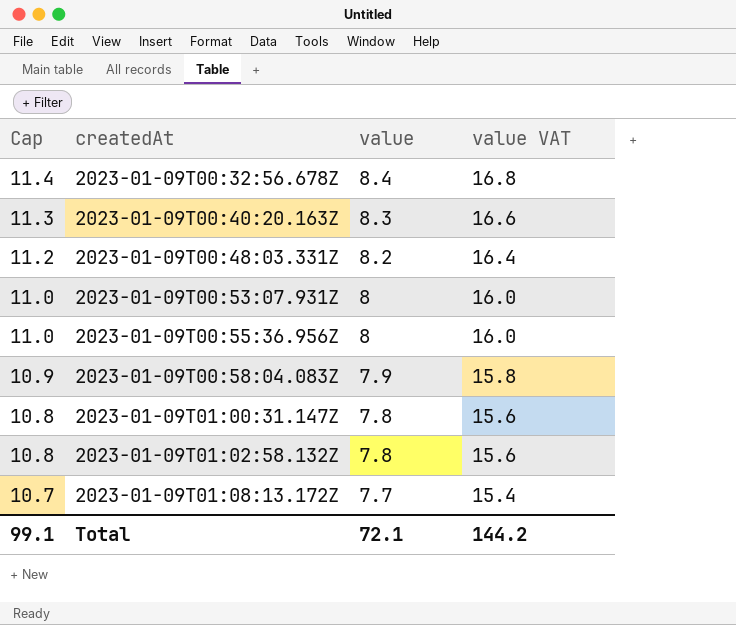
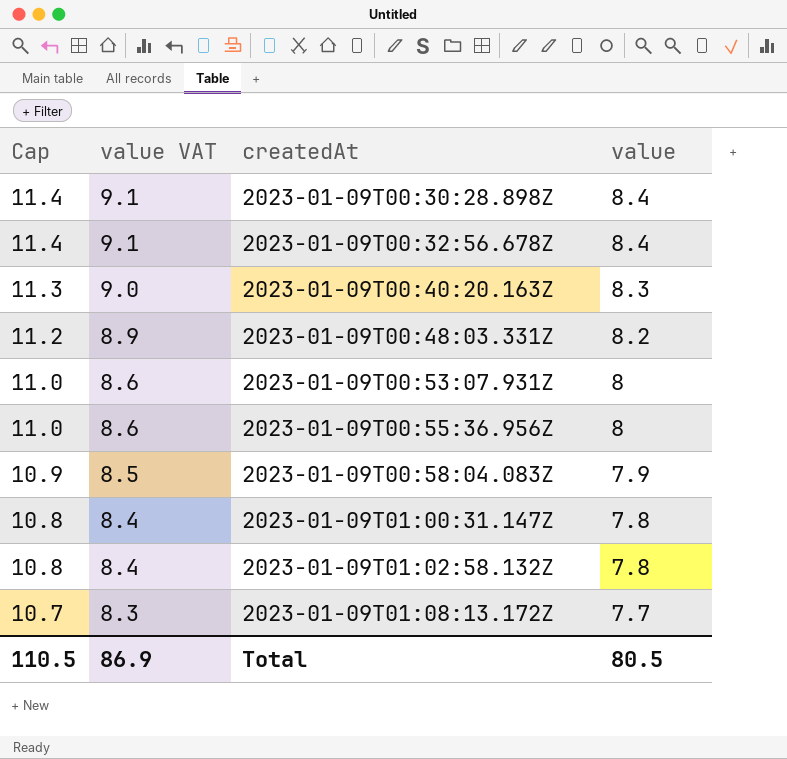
column value VAT | formula: [value] * 2 -> [value] * 1.08
column value VAT | position: 4 -> 2
row 2023-01-09T00:30:28.898Z: none -> 11.4 | 9.1 | 8.4
Total | Cap: 99.1 -> 110.5
Total | value VAT: 144.2 -> 86.9
Total | value: 72.1 -> 80.5

